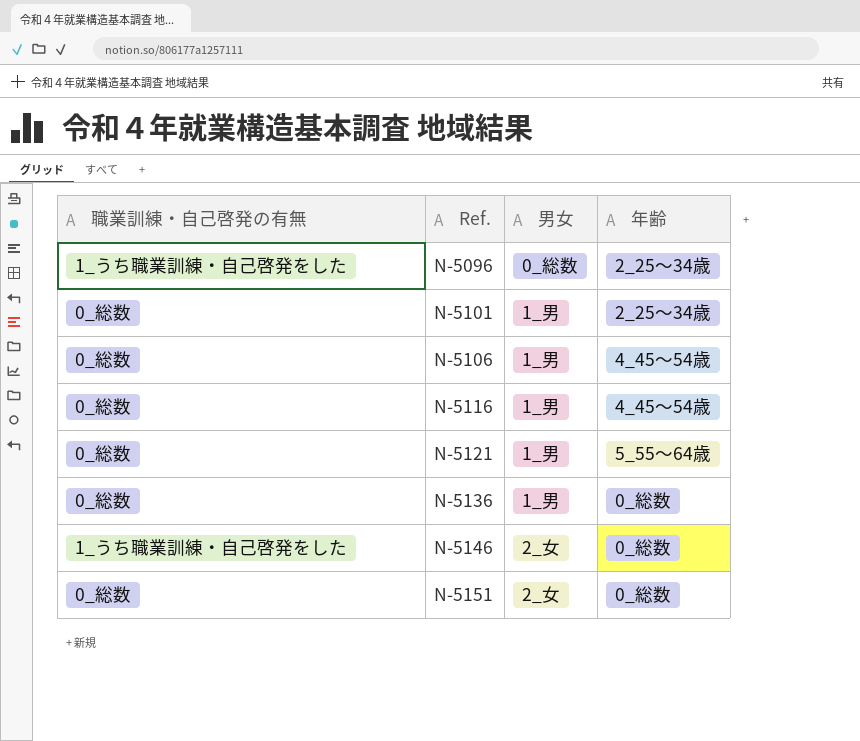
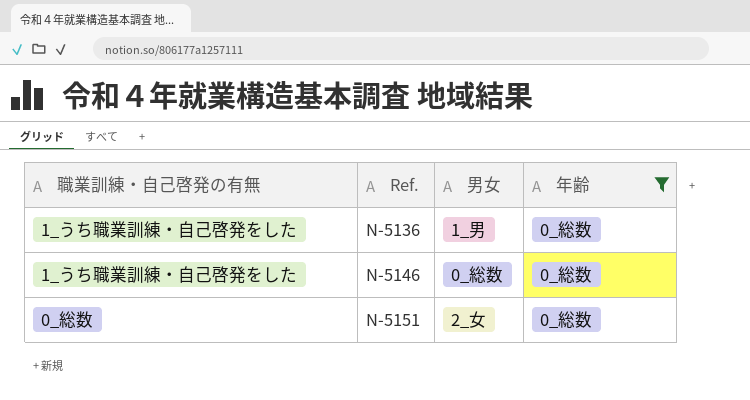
filter: none -> 年齢 = 0_総数
N-5136 | 職業訓練・自己啓発の有無: 0_総数 -> 1_うち職業訓練・自己啓発をした
N-5146 | 男女: 2_女 -> 0_総数

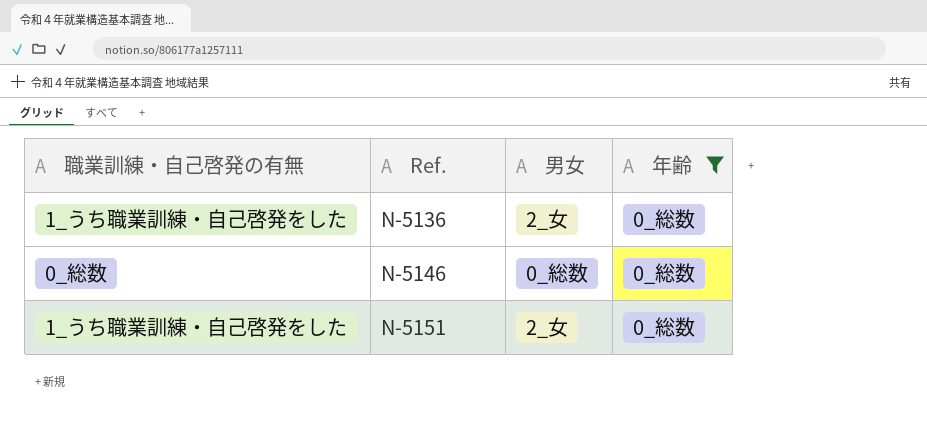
N-5136 | 男女: 1_男 -> 2_女
N-5146 | 職業訓練・自己啓発の有無: 1_うち職業訓練・自己啓発をした -> 0_総数
N-5151 | 職業訓練・自己啓発の有無: 0_総数 -> 1_うち職業訓練・自己啓発をした

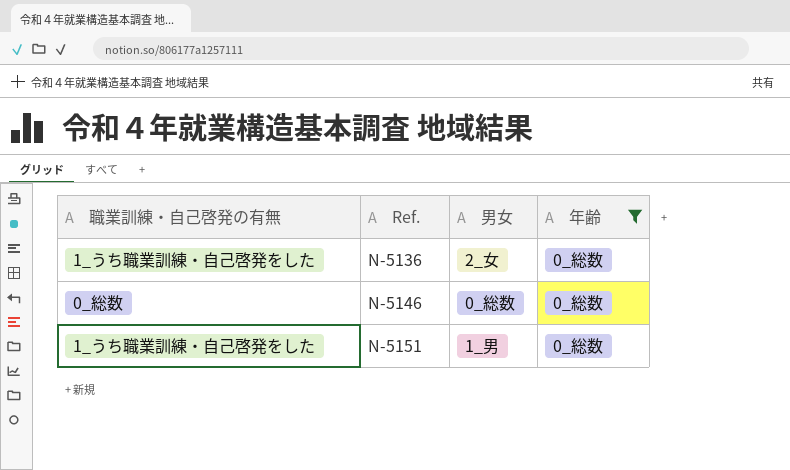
N-5151 | 男女: 2_女 -> 1_男

